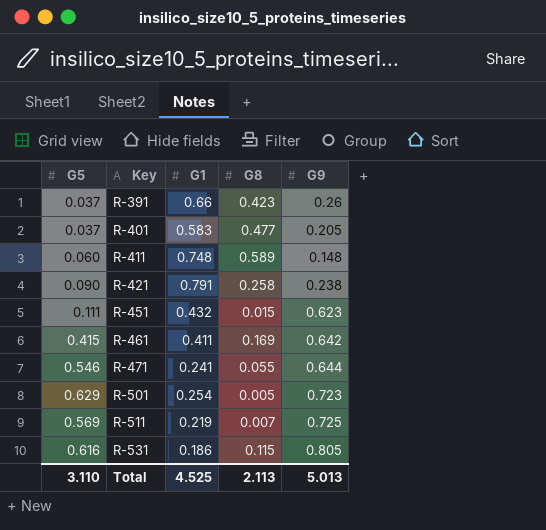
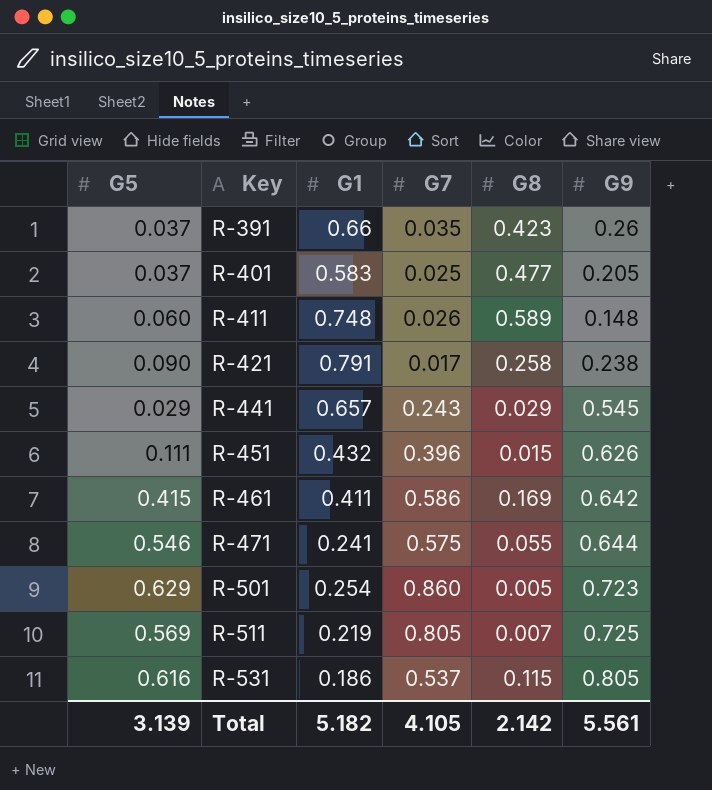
column G7 | position: none -> 4
row R-441: none -> 0.029 | 0.657 | 0.243 | 0.029 | 0.545
R-451 | G9: 0.623 -> 0.626
Total | G5: 3.110 -> 3.139
Total | G1: 4.525 -> 5.182
Total | G8: 2.113 -> 2.142
Total | G9: 5.013 -> 5.561

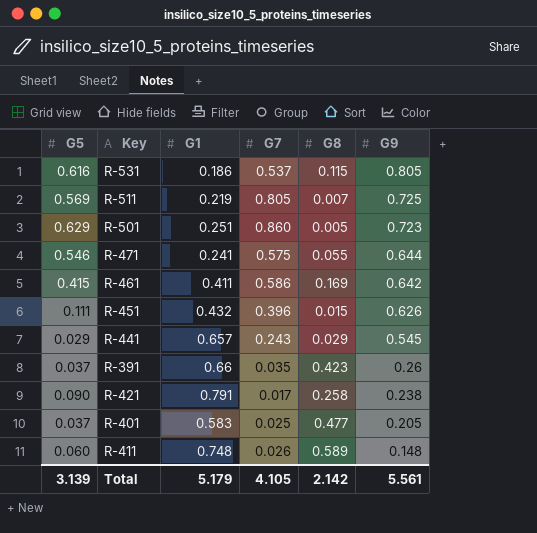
row order: Key ascending -> G9 descending
R-501 | G1: 0.254 -> 0.251
Total | G1: 5.182 -> 5.179

